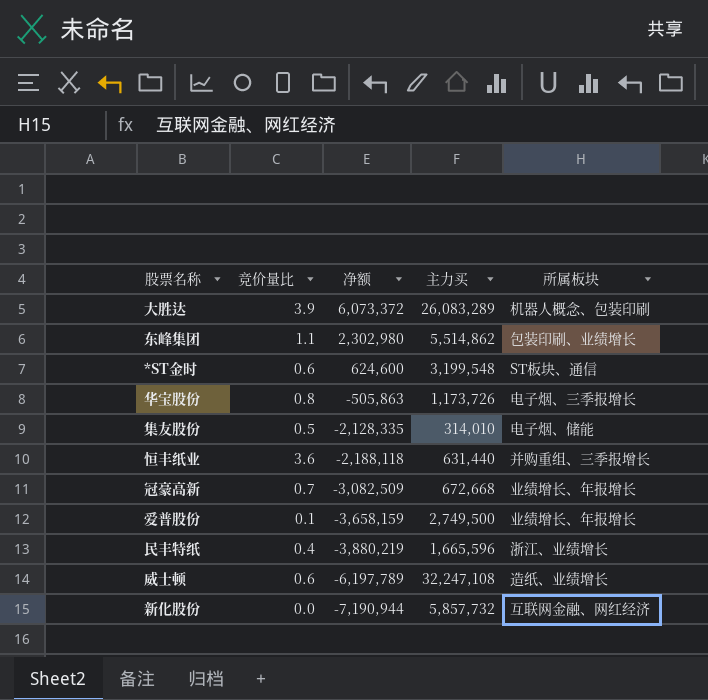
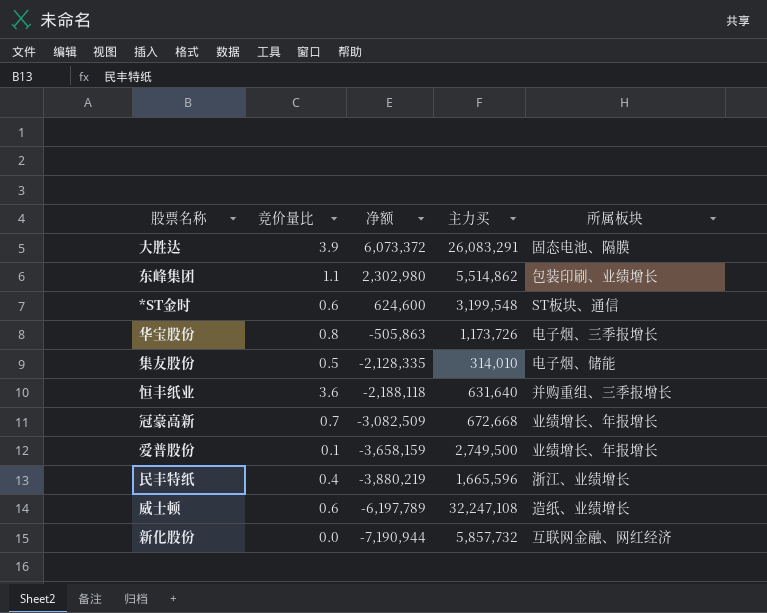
大胜达 | 主力买: 26,083,289 -> 26,083,291
大胜达 | 所属板块: 机器人概念、包装印刷 -> 固态电池、隔膜
恒丰纸业 | 主力买: 631,440 -> 631,640

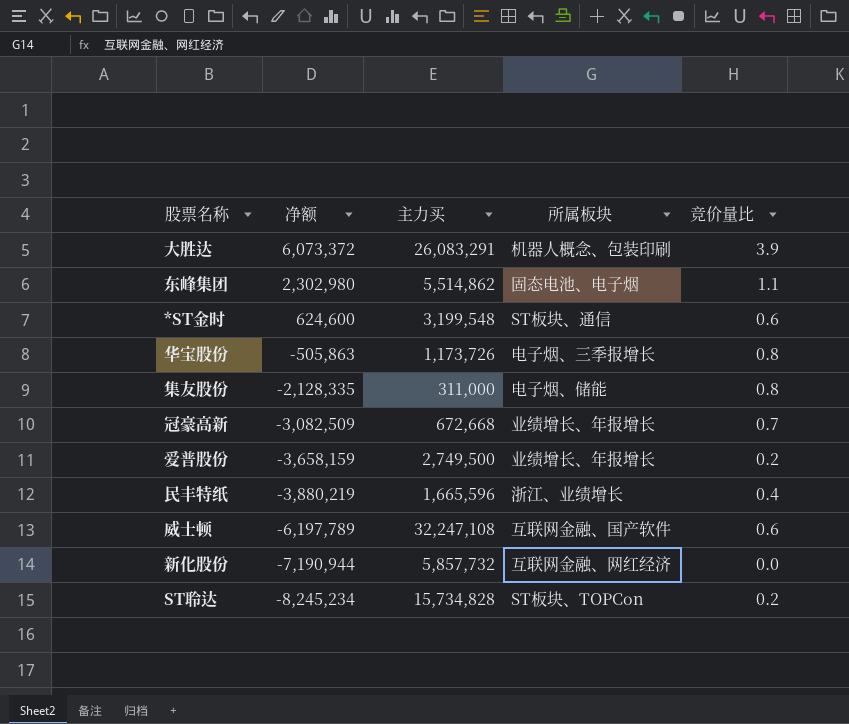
column 竞价量比 | position: 2 -> 5
row 恒丰纸业: 3.6 | -2,188,118 | 631,640 | 并购重组、三季报增长 -> none
大胜达 | 所属板块: 固态电池、隔膜 -> 机器人概念、包装印刷
东峰集团 | 所属板块: 包装印刷、业绩增长 -> 固态电池、电子烟
集友股份 | 主力买: 314,010 -> 311,000
集友股份 | 竞价量比: 0.5 -> 0.8
爱普股份 | 竞价量比: 0.1 -> 0.2
威士顿 | 所属板块: 造纸、业绩增长 -> 互联网金融、国产软件
row ST聆达: none -> -8,245,234 | 15,734,828 | ST板块、TOPCon | 0.2

